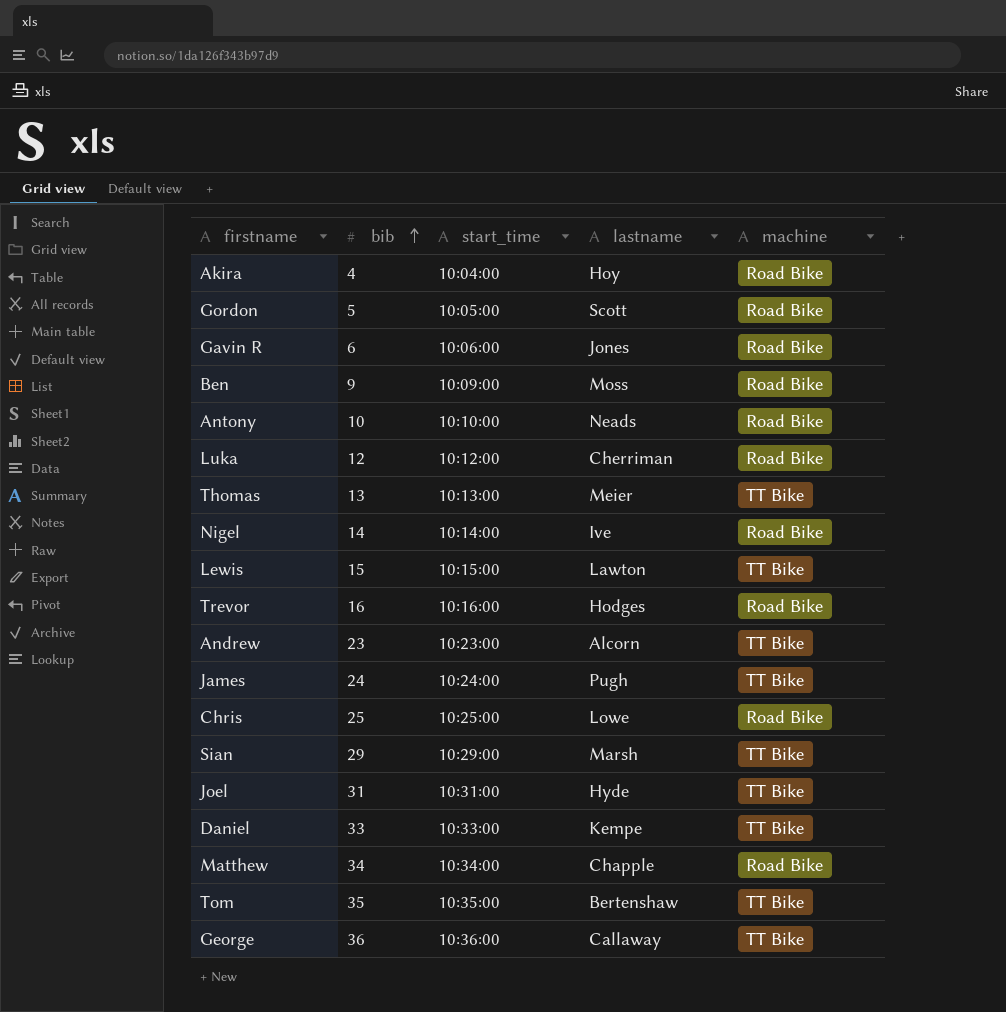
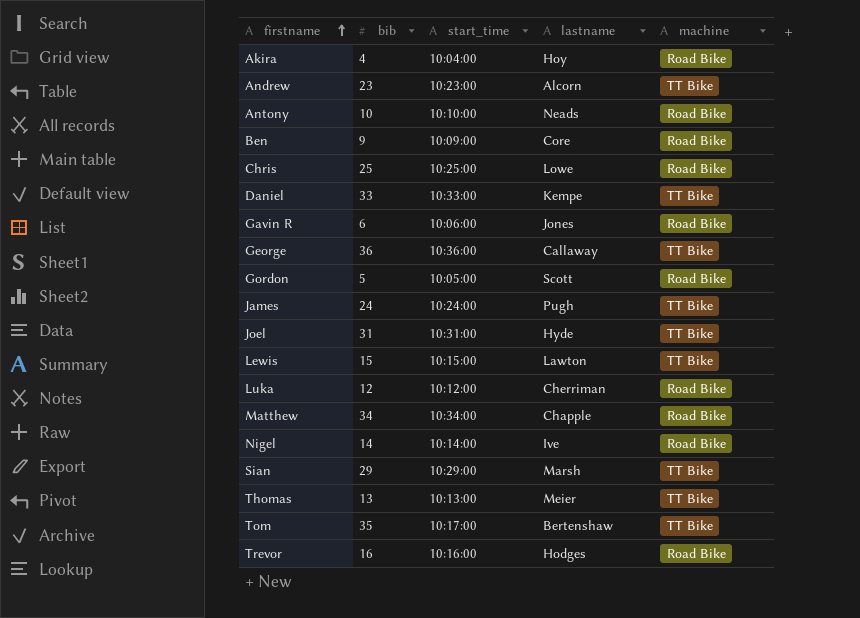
row order: bib ascending -> firstname ascending
Ben | lastname: Moss -> Core
Tom | start_time: 10:35:00 -> 10:17:00

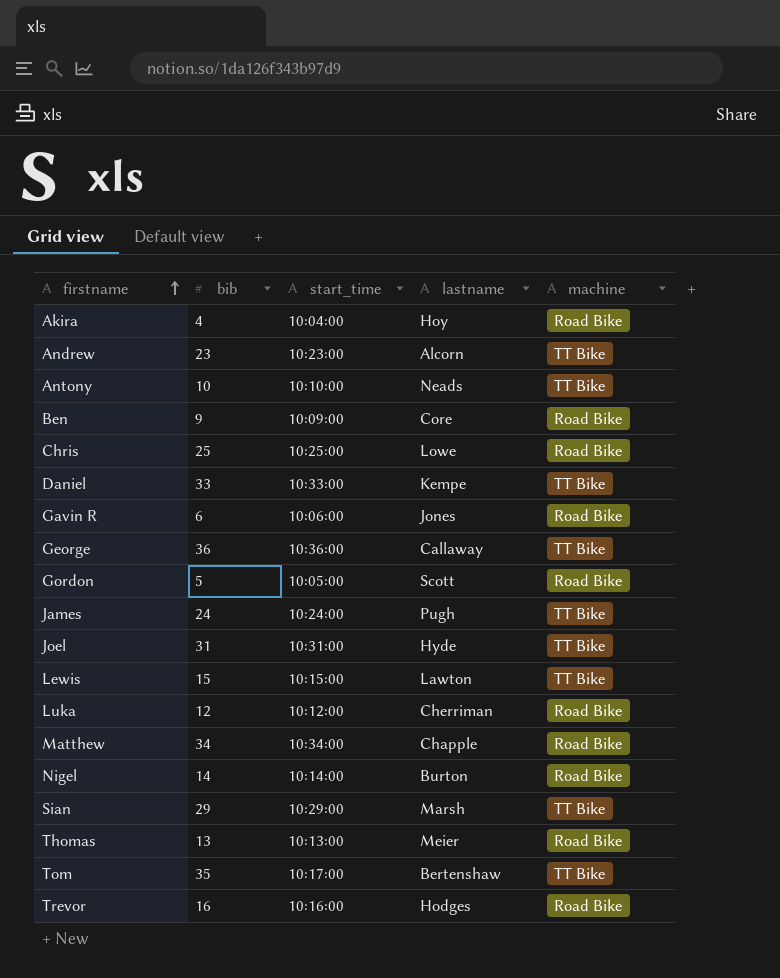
Antony | machine: Road Bike -> TT Bike
Nigel | lastname: Ive -> Burton
Thomas | machine: TT Bike -> Road Bike

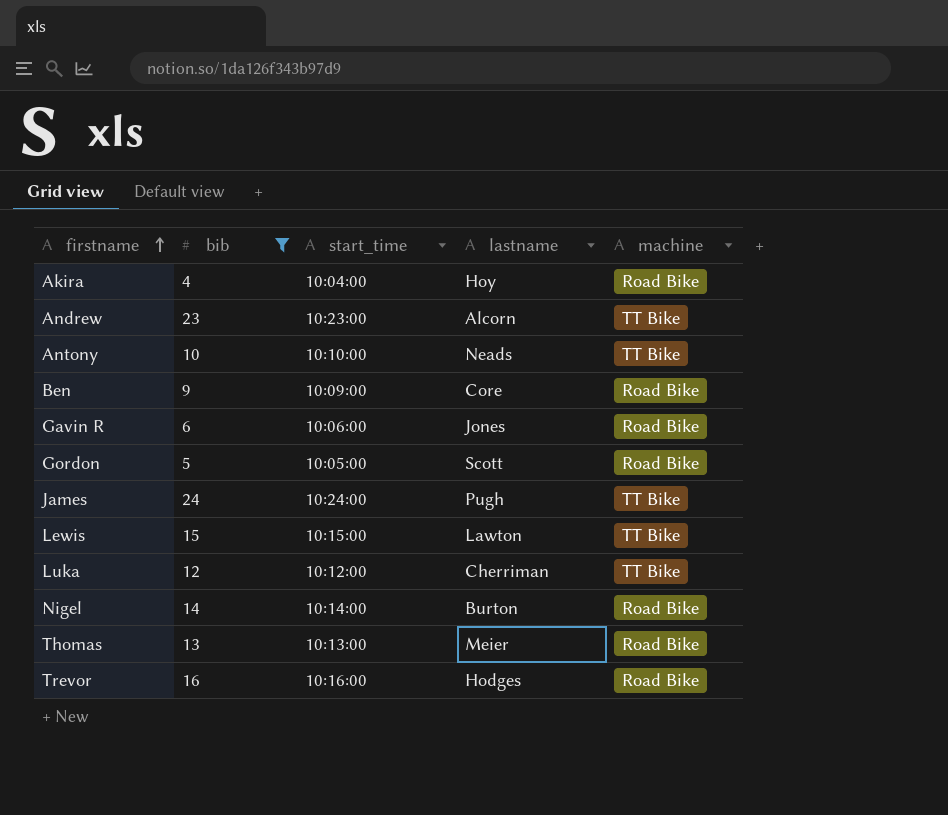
filter: none -> bib <= 24
Luka | machine: Road Bike -> TT Bike

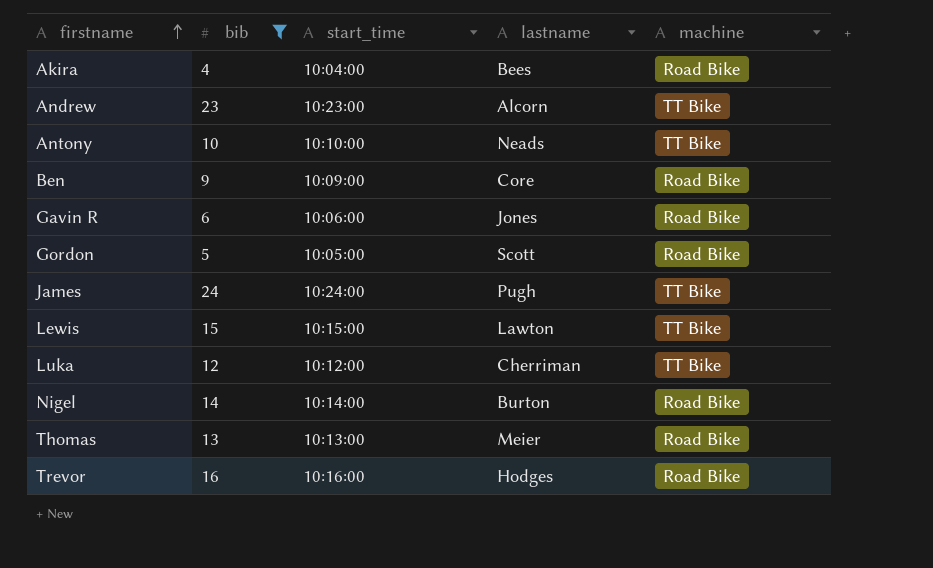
Akira | lastname: Hoy -> Bees

